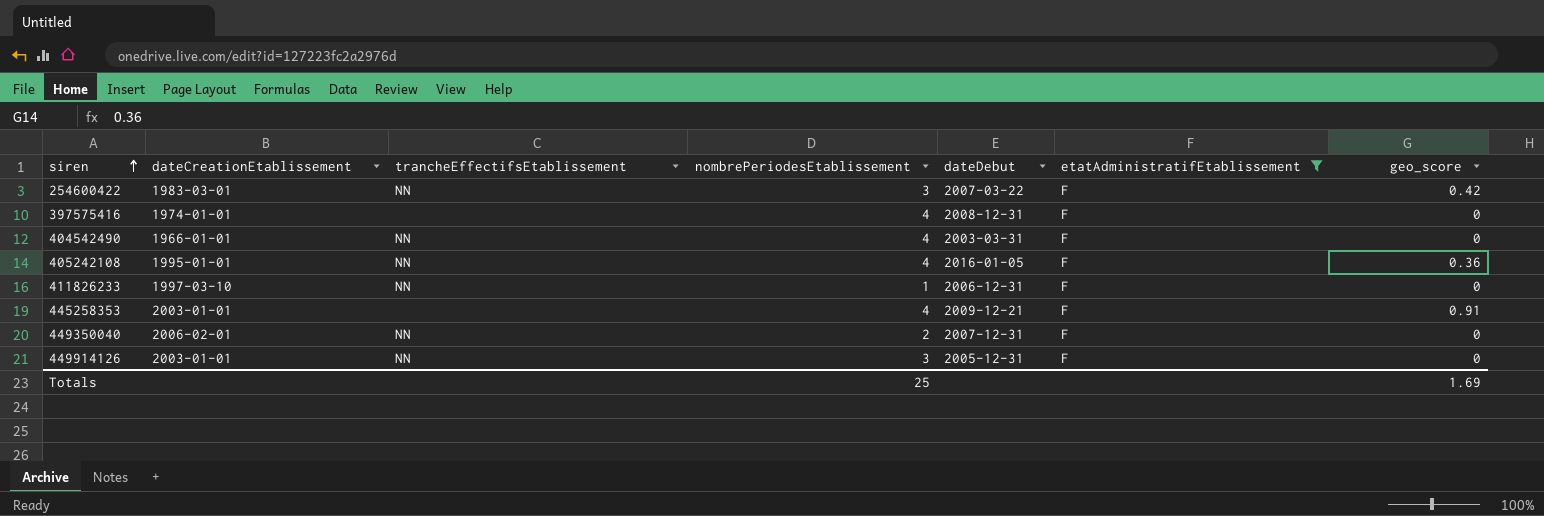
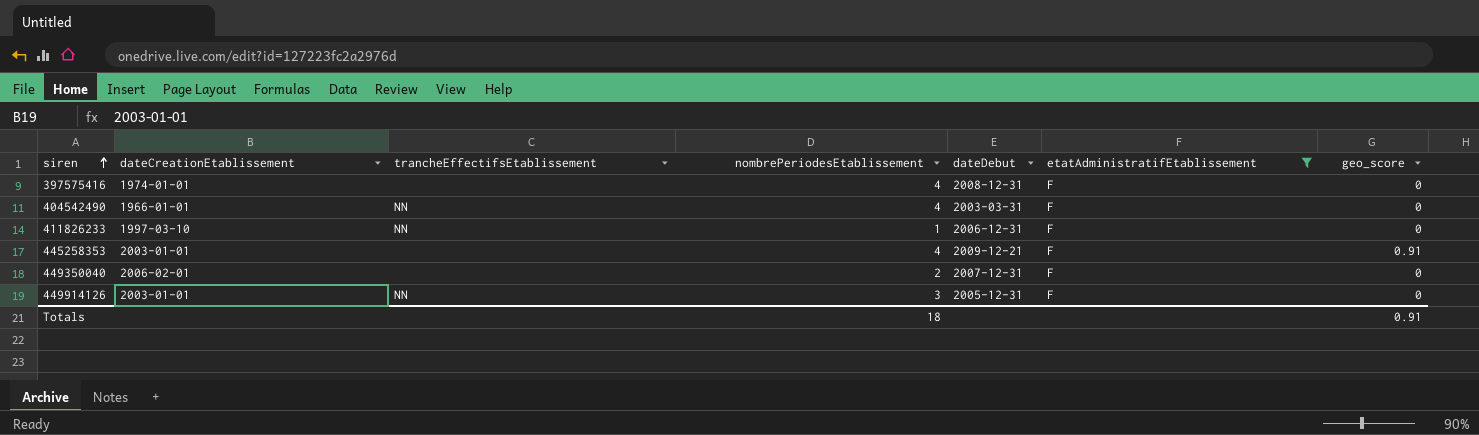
row 254600422: 1983-03-01 | NN | 3 | 2007-03-22 | F | 0.42 -> none
row 405242108: 1995-01-01 | NN | 4 | 2016-01-05 | F | 0.36 -> none
449350040 | trancheEffectifsEtablissement: NN -> none
Totals | nombrePeriodesEtablissement: 25 -> 18
Totals | geo_score: 1.69 -> 0.91

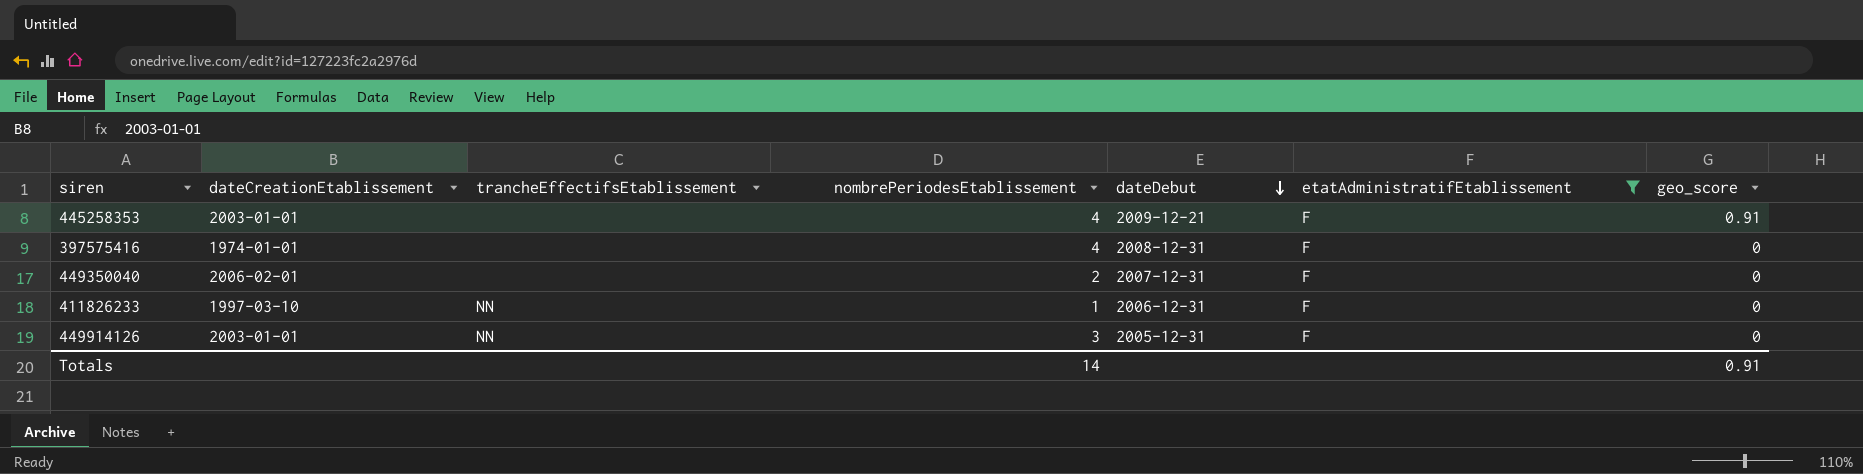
row order: siren ascending -> dateDebut descending
row 404542490: 1966-01-01 | NN | 4 | 2003-03-31 | F | 0 -> none
Totals | nombrePeriodesEtablissement: 18 -> 14

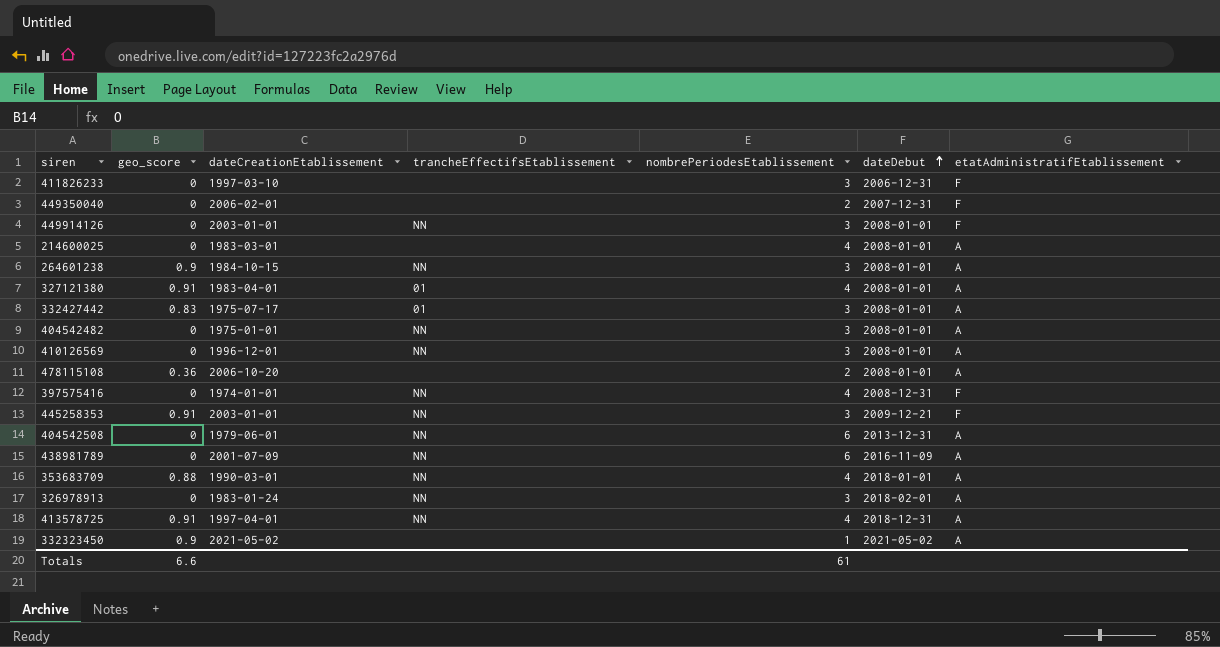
filter: etatAdministratifEtablissement = F -> none
row order: dateDebut descending -> dateDebut ascending
column geo_score | position: 7 -> 2
411826233 | trancheEffectifsEtablissement: NN -> none
411826233 | nombrePeriodesEtablissement: 1 -> 3
449914126 | dateDebut: 2005-12-31 -> 2008-01-01
397575416 | trancheEffectifsEtablissement: none -> NN
445258353 | trancheEffectifsEtablissement: none -> NN
445258353 | nombrePeriodesEtablissement: 4 -> 3
Totals | geo_score: 0.91 -> 6.6
Totals | nombrePeriodesEtablissement: 14 -> 61

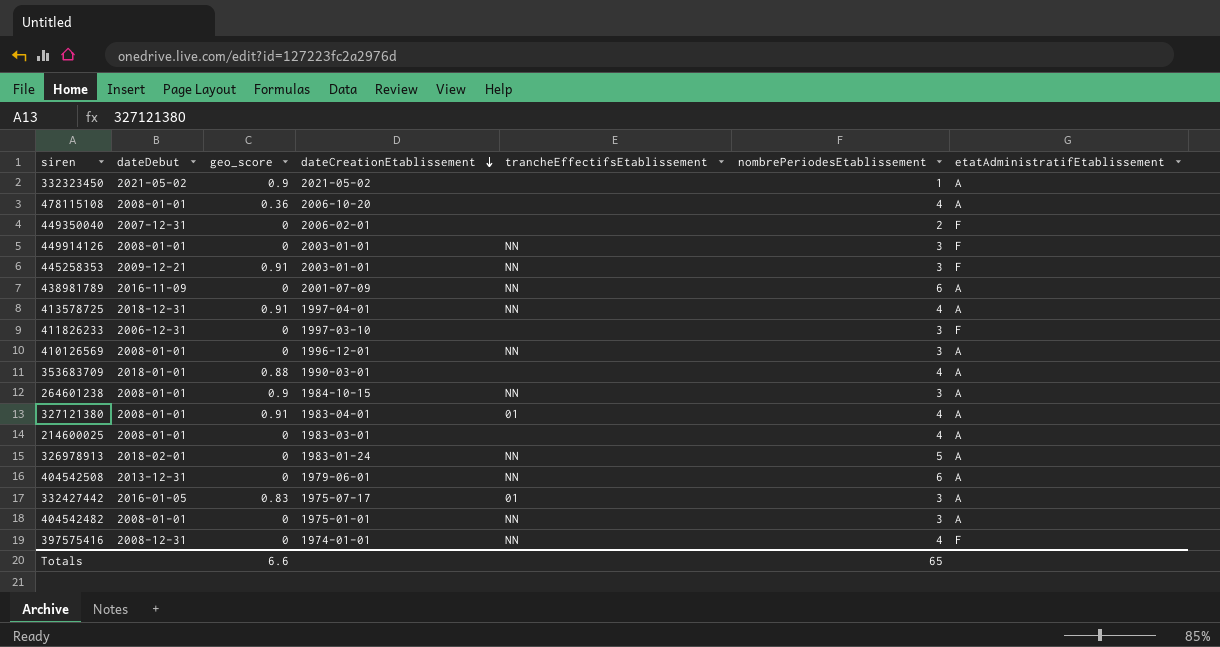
row order: dateDebut ascending -> dateCreationEtablissement descending
column dateDebut | position: 6 -> 2
478115108 | nombrePeriodesEtablissement: 2 -> 4
353683709 | trancheEffectifsEtablissement: NN -> none
326978913 | nombrePeriodesEtablissement: 3 -> 5
332427442 | dateDebut: 2008-01-01 -> 2016-01-05
Totals | nombrePeriodesEtablissement: 61 -> 65

